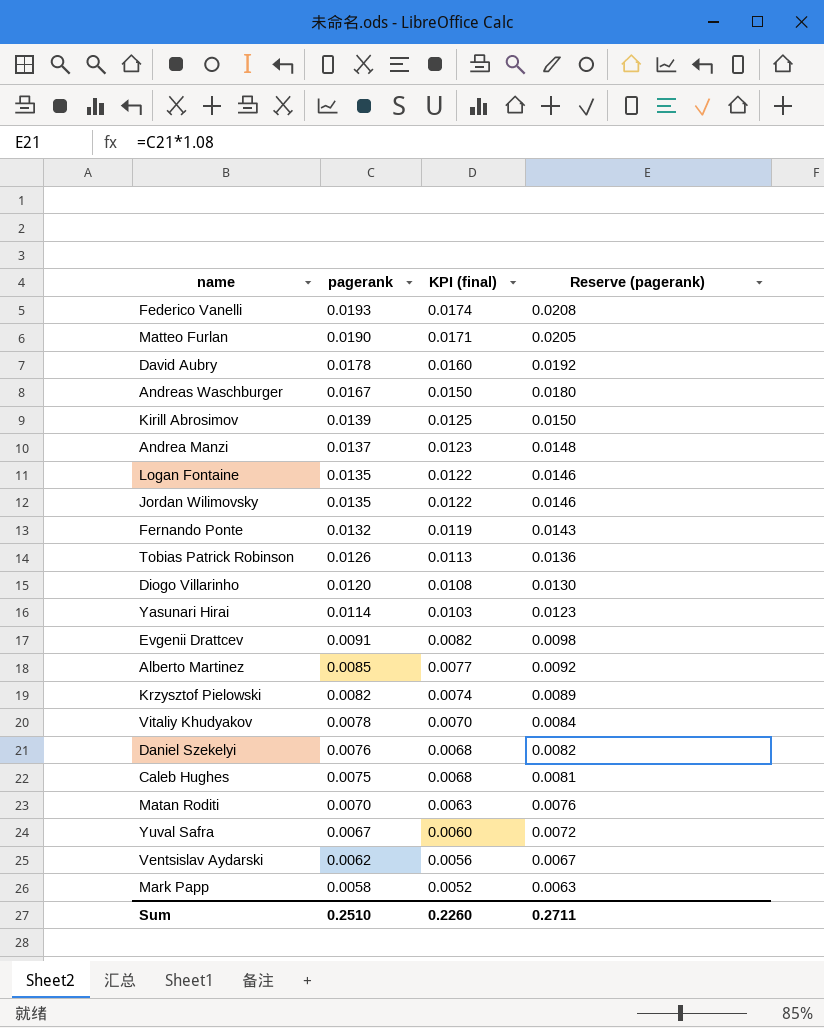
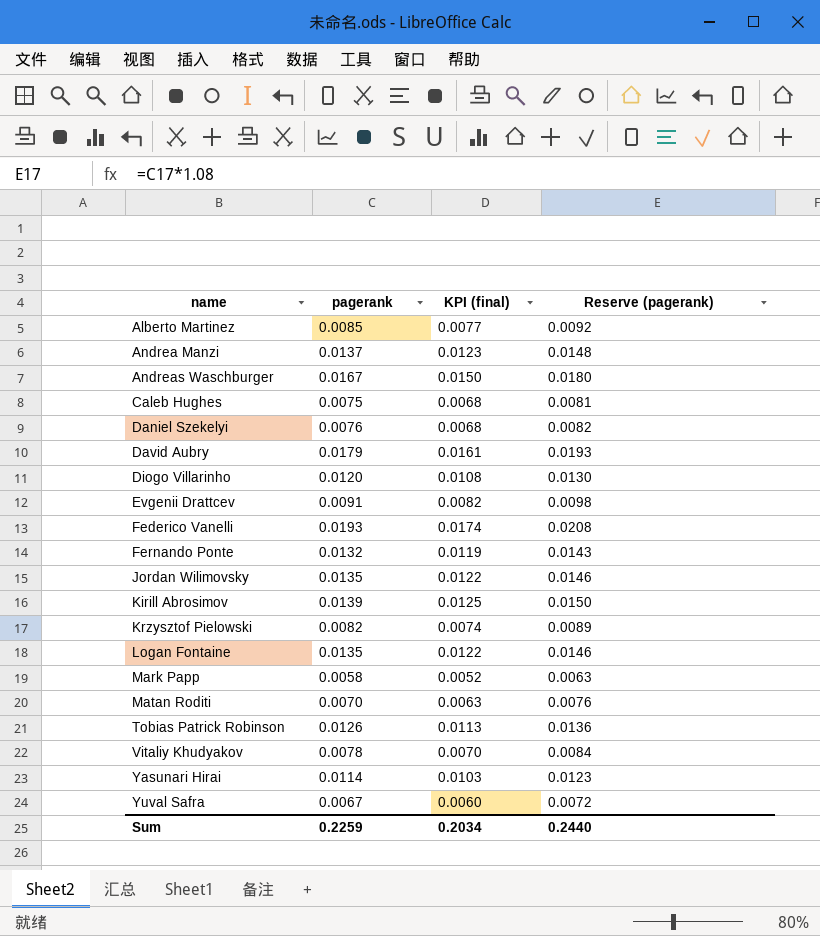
row order: pagerank descending -> name ascending
row Matteo Furlan: 0.0190 | 0.0171 | 0.0205 -> none
row Ventsislav Aydarski: 0.0062 | 0.0056 | 0.0067 -> none
David Aubry | pagerank: 0.0178 -> 0.0179
David Aubry | KPI (final): 0.0160 -> 0.0161
David Aubry | Reserve (pagerank): 0.0192 -> 0.0193
Sum | pagerank: 0.2510 -> 0.2259
Sum | KPI (final): 0.2260 -> 0.2034
Sum | Reserve (pagerank): 0.2711 -> 0.2440

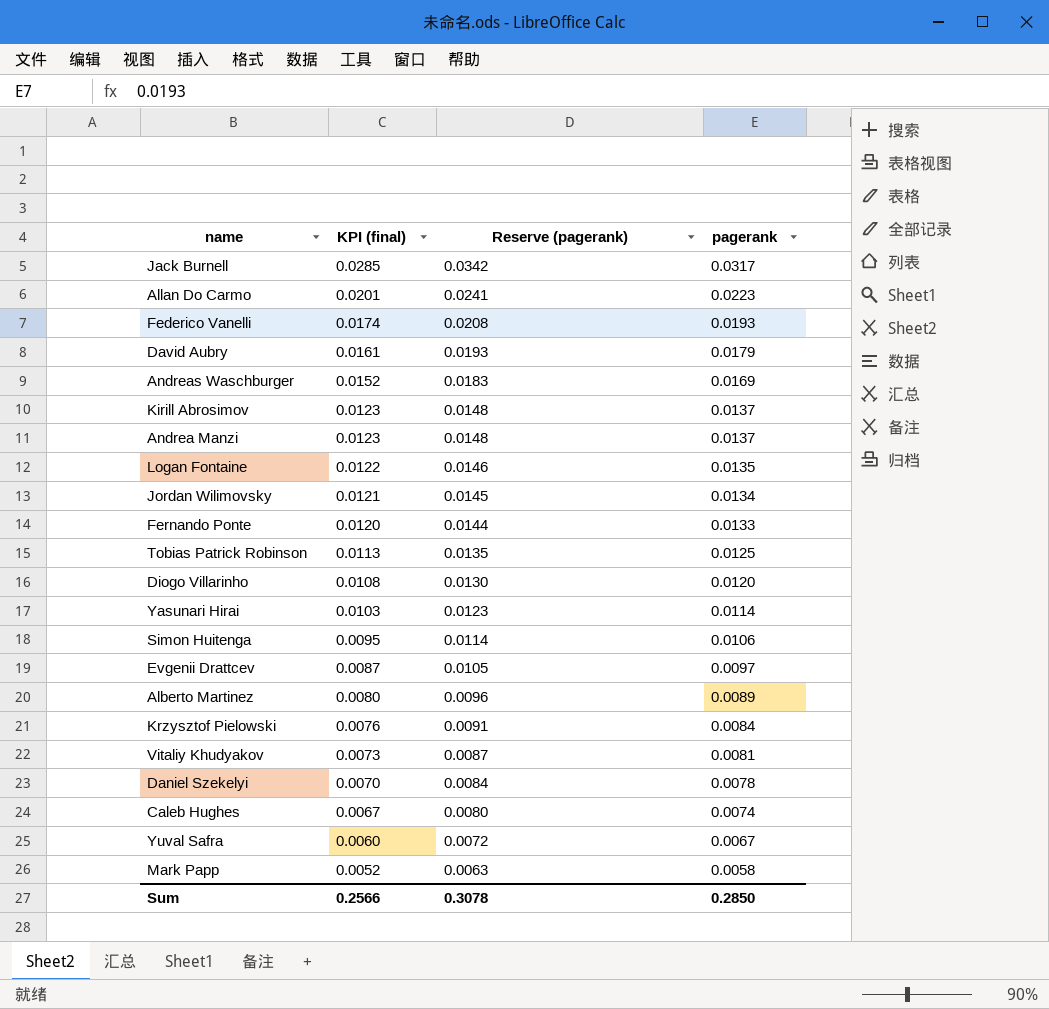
row order: name ascending -> KPI (final) descending
column pagerank | position: 2 -> 4
row Matan Roditi: 0.0070 | 0.0063 | 0.0076 -> none
row Jack Burnell: none -> 0.0285 | 0.0342 | 0.0317
row Allan Do Carmo: none -> 0.0201 | 0.0241 | 0.0223
Andreas Waschburger | KPI (final): 0.0150 -> 0.0152
Andreas Waschburger | Reserve (pagerank): 0.0180 -> 0.0183
Andreas Waschburger | pagerank: 0.0167 -> 0.0169
Kirill Abrosimov | KPI (final): 0.0125 -> 0.0123
Kirill Abrosimov | Reserve (pagerank): 0.0150 -> 0.0148
Kirill Abrosimov | pagerank: 0.0139 -> 0.0137
Jordan Wilimovsky | KPI (final): 0.0122 -> 0.0121
Jordan Wilimovsky | Reserve (pagerank): 0.0146 -> 0.0145
Jordan Wilimovsky | pagerank: 0.0135 -> 0.0134
Fernando Ponte | KPI (final): 0.0119 -> 0.0120
Fernando Ponte | Reserve (pagerank): 0.0143 -> 0.0144
Fernando Ponte | pagerank: 0.0132 -> 0.0133
Tobias Patrick Robinson | Reserve (pagerank): 0.0136 -> 0.0135
Tobias Patrick Robinson | pagerank: 0.0126 -> 0.0125
row Simon Huitenga: none -> 0.0095 | 0.0114 | 0.0106
Evgenii Drattcev | KPI (final): 0.0082 -> 0.0087
Evgenii Drattcev | Reserve (pagerank): 0.0098 -> 0.0105
Evgenii Drattcev | pagerank: 0.0091 -> 0.0097
Alberto Martinez | KPI (final): 0.0077 -> 0.0080
Alberto Martinez | Reserve (pagerank): 0.0092 -> 0.0096
Alberto Martinez | pagerank: 0.0085 -> 0.0089
Krzysztof Pielowski | KPI (final): 0.0074 -> 0.0076
Krzysztof Pielowski | Reserve (pagerank): 0.0089 -> 0.0091
Krzysztof Pielowski | pagerank: 0.0082 -> 0.0084
Vitaliy Khudyakov | KPI (final): 0.0070 -> 0.0073
Vitaliy Khudyakov | Reserve (pagerank): 0.0084 -> 0.0087
Vitaliy Khudyakov | pagerank: 0.0078 -> 0.0081
Daniel Szekelyi | KPI (final): 0.0068 -> 0.0070
Daniel Szekelyi | Reserve (pagerank): 0.0082 -> 0.0084
Daniel Szekelyi | pagerank: 0.0076 -> 0.0078
Caleb Hughes | KPI (final): 0.0068 -> 0.0067
Caleb Hughes | Reserve (pagerank): 0.0081 -> 0.0080
Caleb Hughes | pagerank: 0.0075 -> 0.0074
Sum | KPI (final): 0.2034 -> 0.2566
Sum | Reserve (pagerank): 0.2440 -> 0.3078
Sum | pagerank: 0.2259 -> 0.2850

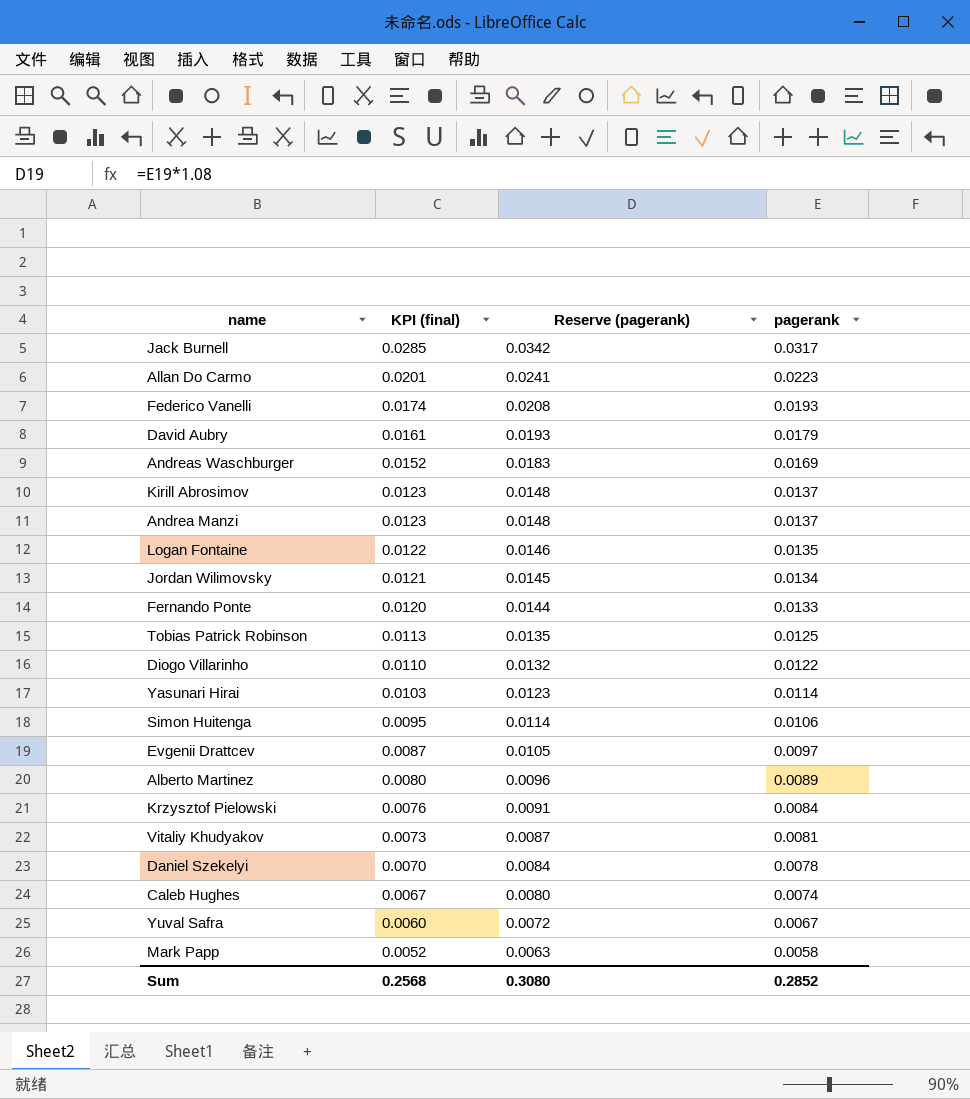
Diogo Villarinho | KPI (final): 0.0108 -> 0.0110
Diogo Villarinho | Reserve (pagerank): 0.0130 -> 0.0132
Diogo Villarinho | pagerank: 0.0120 -> 0.0122
Sum | KPI (final): 0.2566 -> 0.2568
Sum | Reserve (pagerank): 0.3078 -> 0.3080
Sum | pagerank: 0.2850 -> 0.2852

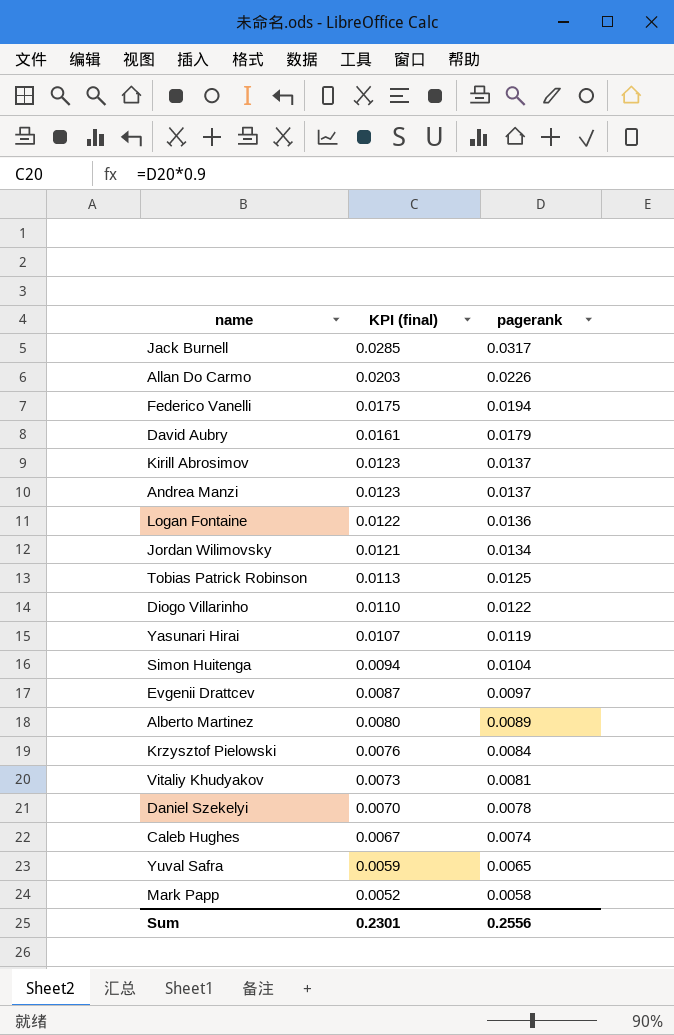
column Reserve (pagerank) | formula: [pagerank] * 1.08 -> none
row Andreas Waschburger: 0.0152 | 0.0183 | 0.0169 -> none
row Fernando Ponte: 0.0120 | 0.0144 | 0.0133 -> none
Allan Do Carmo | KPI (final): 0.0201 -> 0.0203
Allan Do Carmo | pagerank: 0.0223 -> 0.0226
Federico Vanelli | KPI (final): 0.0174 -> 0.0175
Federico Vanelli | pagerank: 0.0193 -> 0.0194
Logan Fontaine | pagerank: 0.0135 -> 0.0136
Yasunari Hirai | KPI (final): 0.0103 -> 0.0107
Yasunari Hirai | pagerank: 0.0114 -> 0.0119
Simon Huitenga | KPI (final): 0.0095 -> 0.0094
Simon Huitenga | pagerank: 0.0106 -> 0.0104
Yuval Safra | KPI (final): 0.0060 -> 0.0059
Yuval Safra | pagerank: 0.0067 -> 0.0065
Sum | KPI (final): 0.2568 -> 0.2301
Sum | pagerank: 0.2852 -> 0.2556

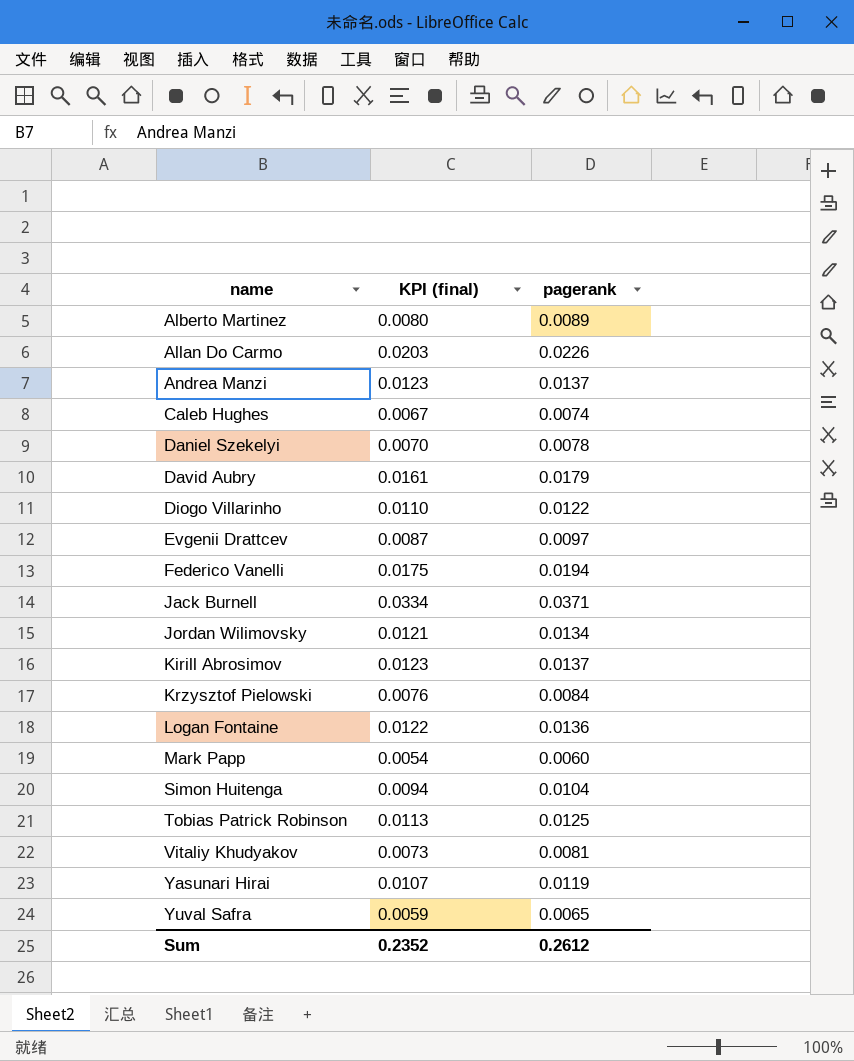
row order: KPI (final) descending -> name ascending
Jack Burnell | KPI (final): 0.0285 -> 0.0334
Jack Burnell | pagerank: 0.0317 -> 0.0371
Mark Papp | KPI (final): 0.0052 -> 0.0054
Mark Papp | pagerank: 0.0058 -> 0.0060
Sum | KPI (final): 0.2301 -> 0.2352
Sum | pagerank: 0.2556 -> 0.2612

